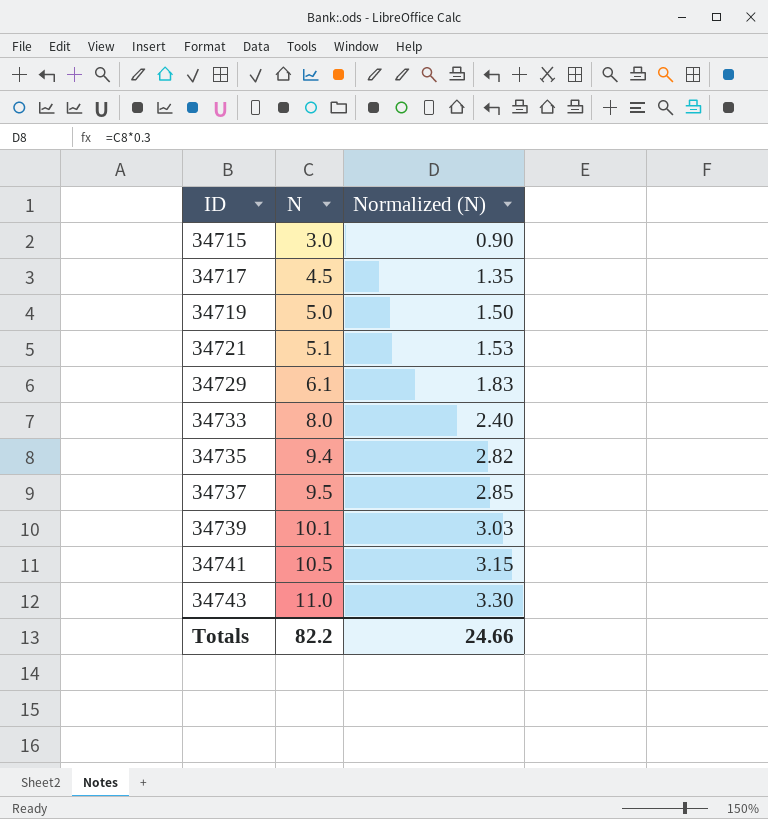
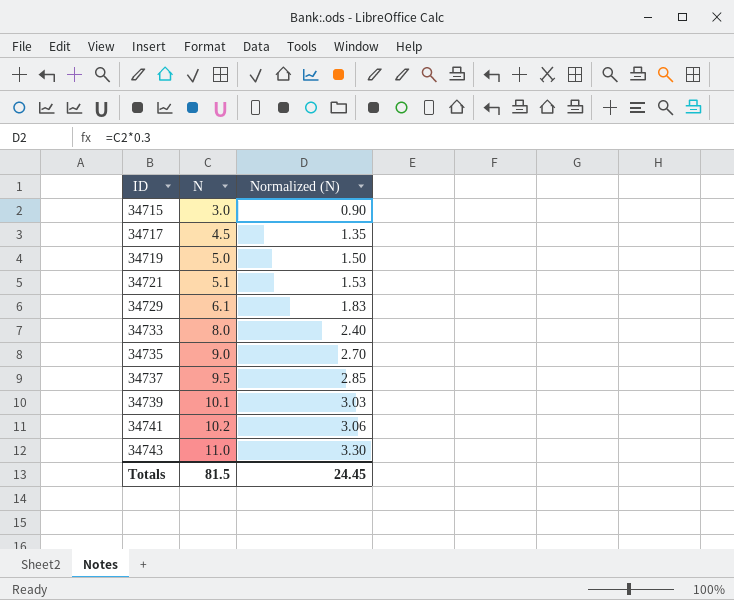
34735 | N: 9.4 -> 9.0
34735 | Normalized (N): 2.82 -> 2.70
34741 | N: 10.5 -> 10.2
34741 | Normalized (N): 3.15 -> 3.06
Totals | N: 82.2 -> 81.5
Totals | Normalized (N): 24.66 -> 24.45

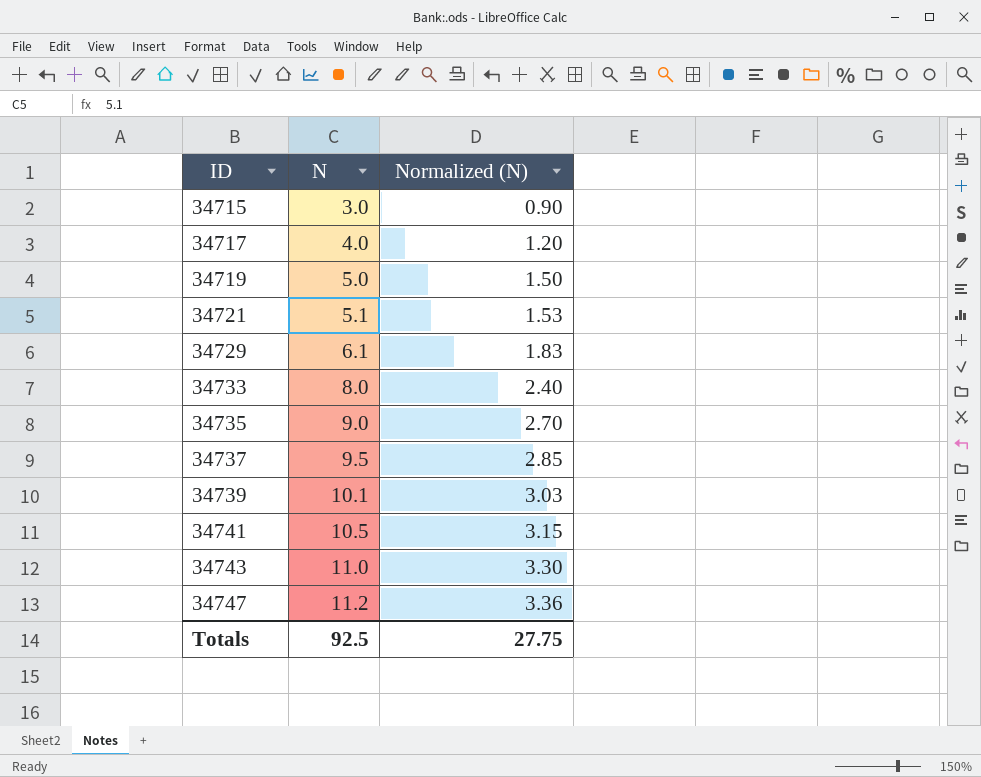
34717 | N: 4.5 -> 4.0
34717 | Normalized (N): 1.35 -> 1.20
34741 | N: 10.2 -> 10.5
34741 | Normalized (N): 3.06 -> 3.15
row 34747: none -> 11.2 | 3.36
Totals | N: 81.5 -> 92.5
Totals | Normalized (N): 24.45 -> 27.75

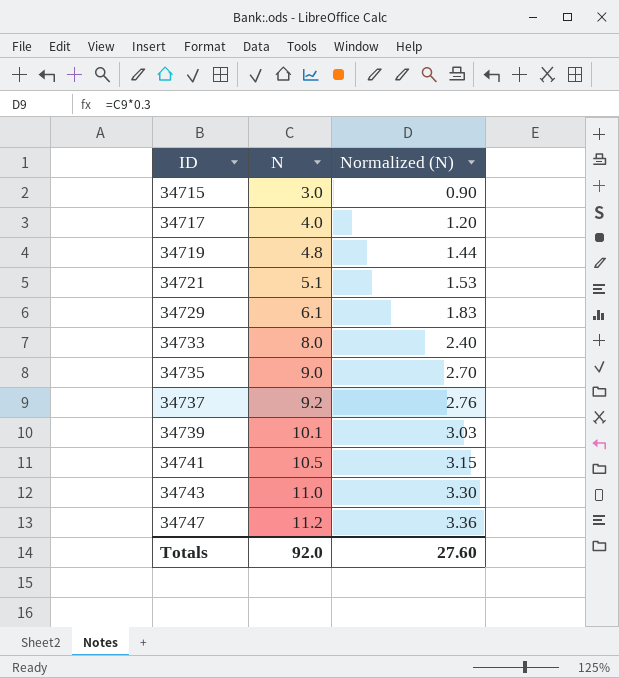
34719 | N: 5.0 -> 4.8
34719 | Normalized (N): 1.50 -> 1.44
34737 | N: 9.5 -> 9.2
34737 | Normalized (N): 2.85 -> 2.76
Totals | N: 92.5 -> 92.0
Totals | Normalized (N): 27.75 -> 27.60

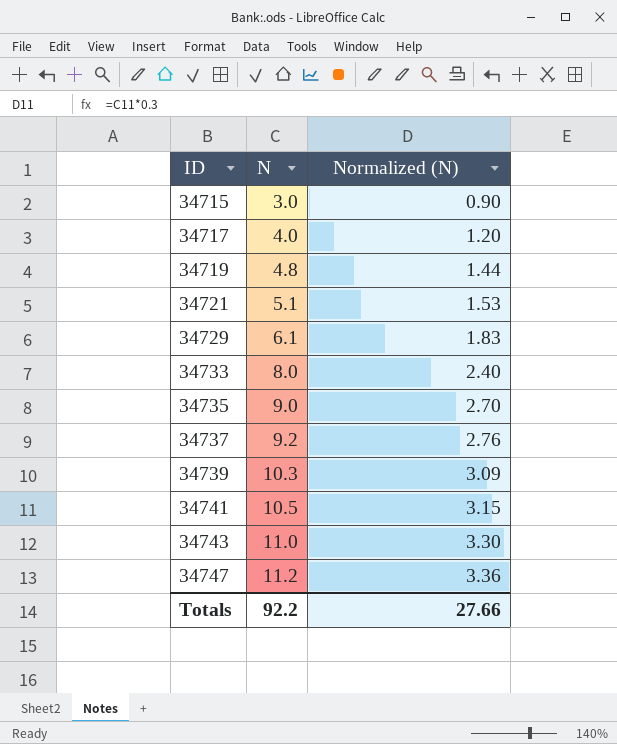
34739 | N: 10.1 -> 10.3
34739 | Normalized (N): 3.03 -> 3.09
Totals | N: 92.0 -> 92.2
Totals | Normalized (N): 27.60 -> 27.66

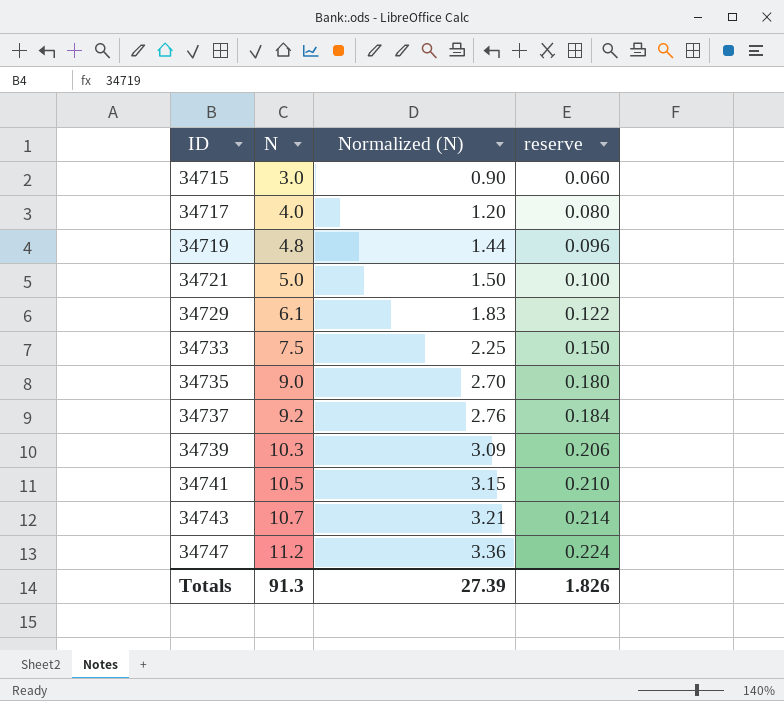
column reserve | formula: none -> [N] * 0.02
34721 | N: 5.1 -> 5.0
34721 | Normalized (N): 1.53 -> 1.50
34733 | N: 8.0 -> 7.5
34733 | Normalized (N): 2.40 -> 2.25
34743 | N: 11.0 -> 10.7
34743 | Normalized (N): 3.30 -> 3.21
Totals | N: 92.2 -> 91.3
Totals | Normalized (N): 27.66 -> 27.39

